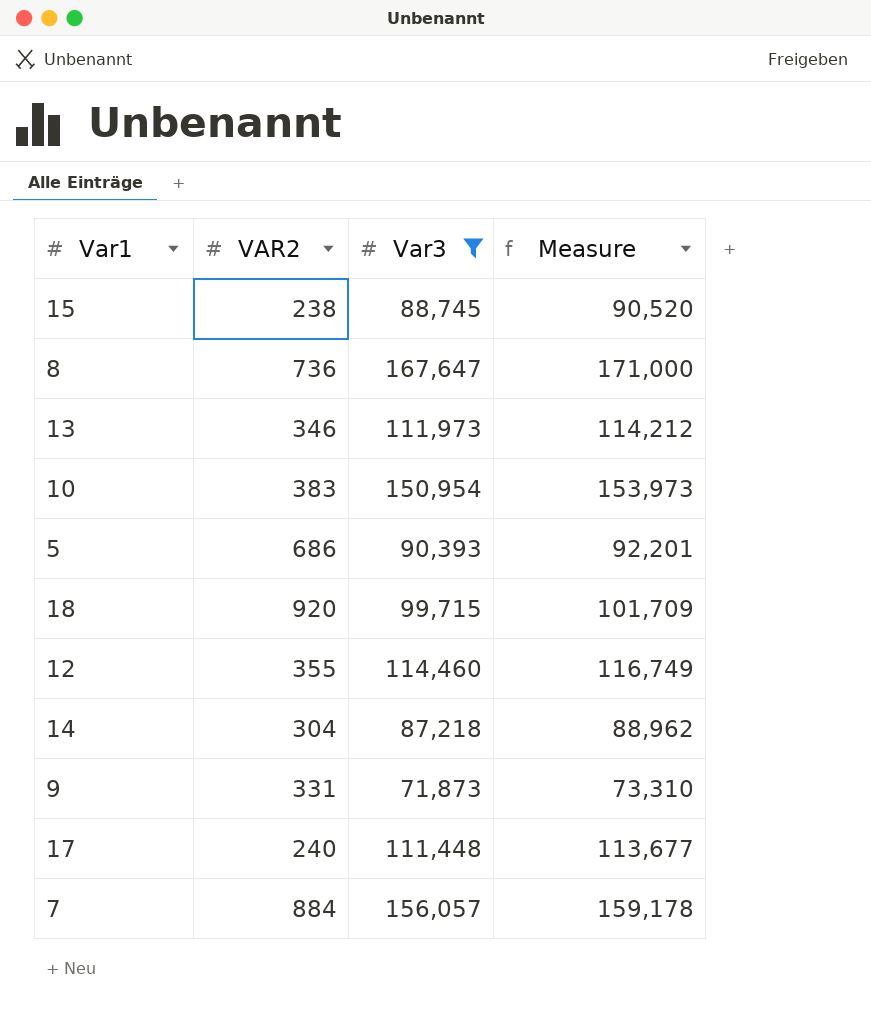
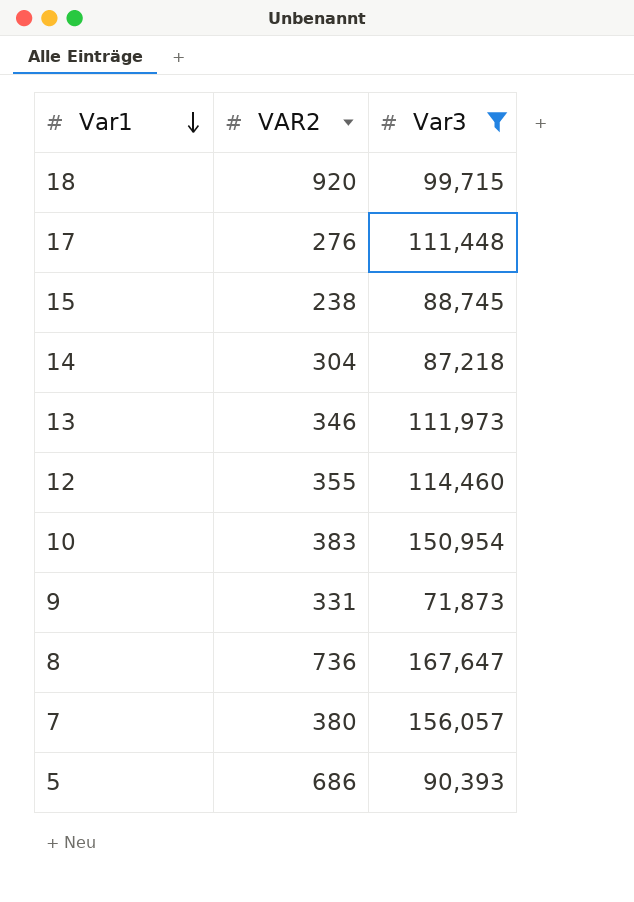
row order: none -> Var1 descending
column Measure | formula: [Var3] * 1.02 -> none
17 | VAR2: 240 -> 276
7 | VAR2: 884 -> 380

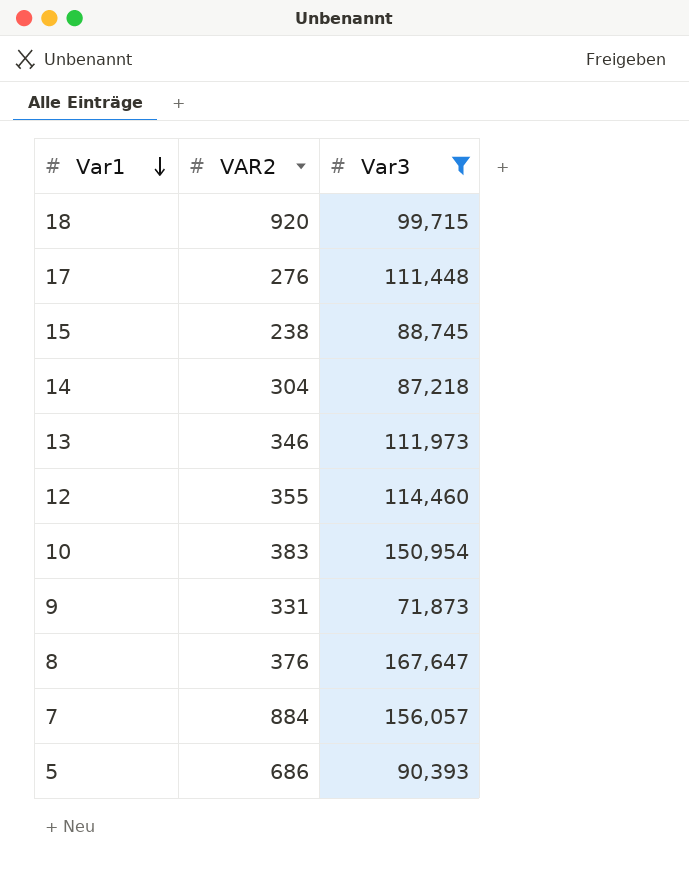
8 | VAR2: 736 -> 376
7 | VAR2: 380 -> 884

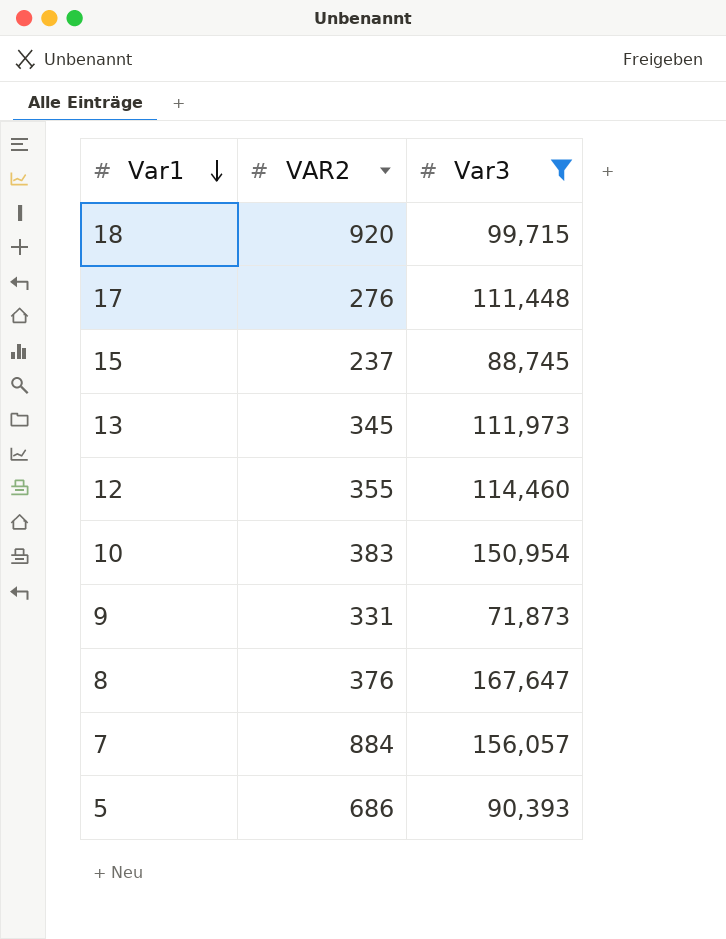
row 14: 304 | 87,218 -> none
15 | VAR2: 238 -> 237
13 | VAR2: 346 -> 345

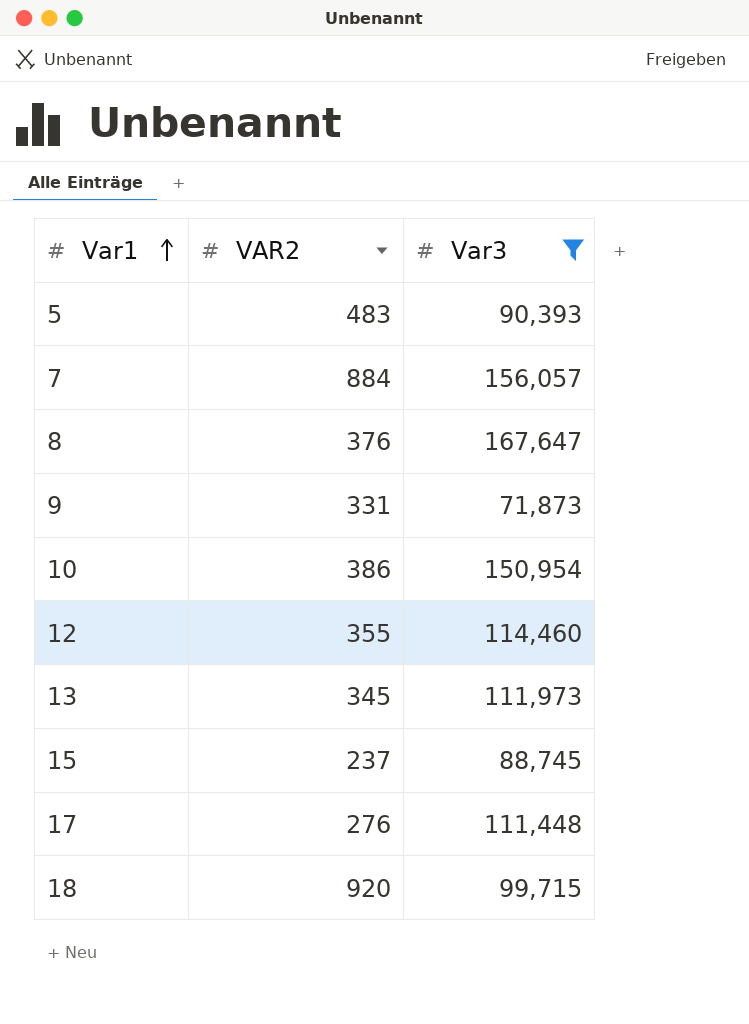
row order: Var1 descending -> Var1 ascending
5 | VAR2: 686 -> 483
10 | VAR2: 383 -> 386

